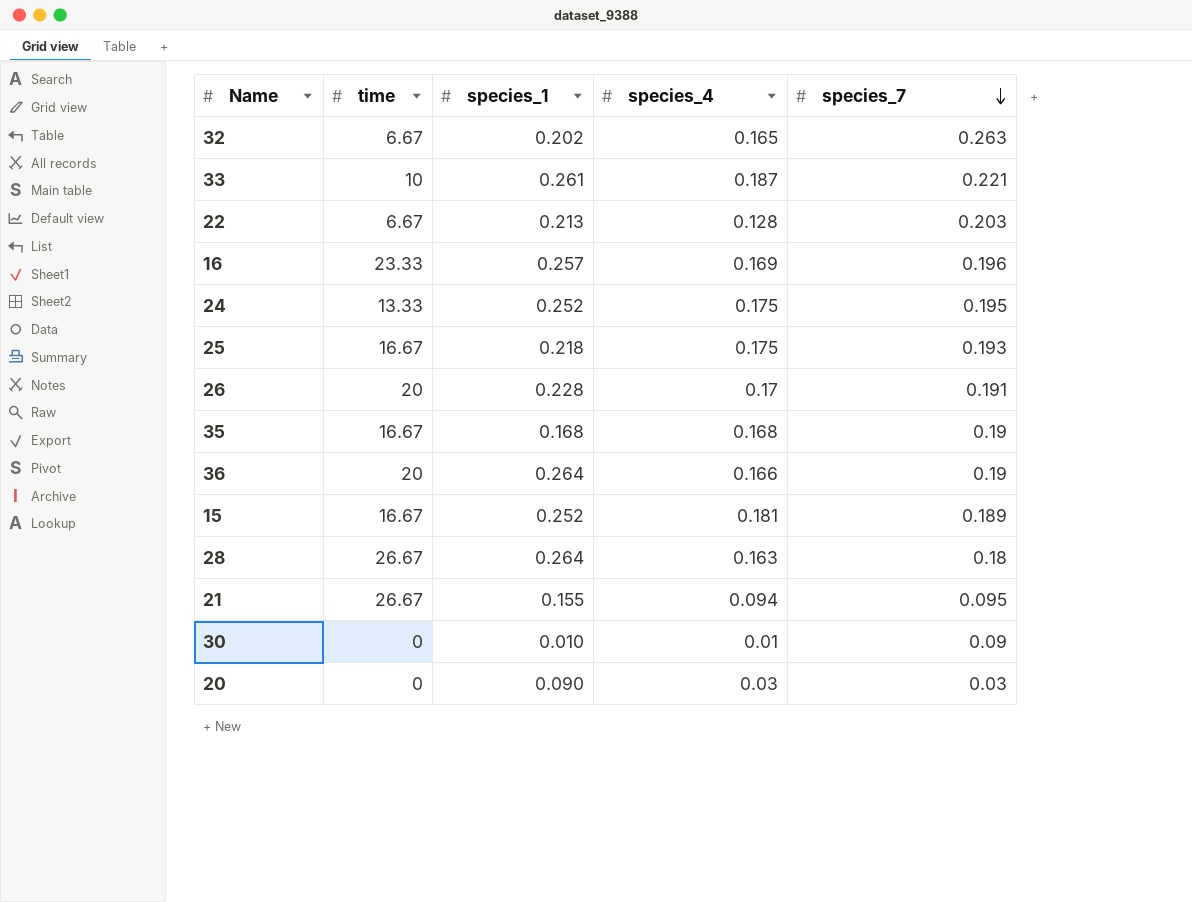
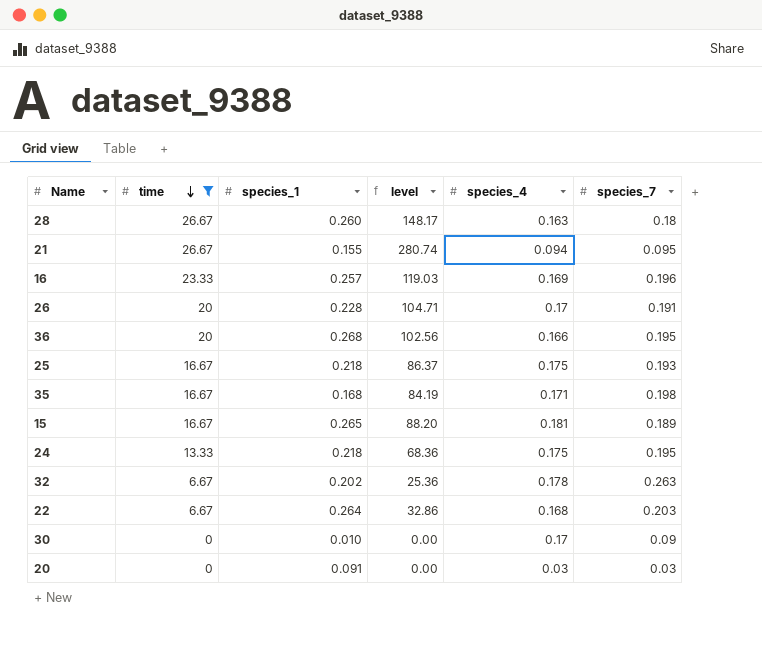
filter: none -> time != 10
row order: species_7 descending -> time descending
column level | formula: none -> [time] / [species_7]
28 | species_1: 0.264 -> 0.260
36 | species_1: 0.264 -> 0.268
36 | species_7: 0.19 -> 0.195
35 | species_4: 0.168 -> 0.171
35 | species_7: 0.19 -> 0.198
15 | species_1: 0.252 -> 0.265
24 | species_1: 0.252 -> 0.218
32 | species_4: 0.165 -> 0.178
22 | species_1: 0.213 -> 0.264
22 | species_4: 0.128 -> 0.168
30 | species_4: 0.01 -> 0.17
20 | species_1: 0.090 -> 0.091

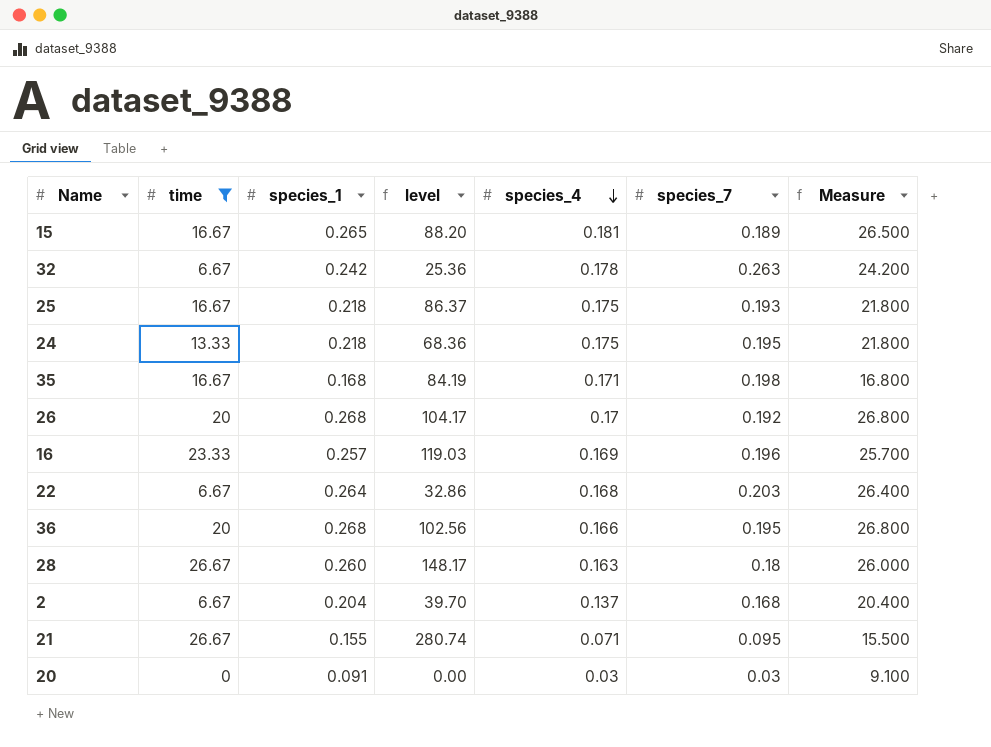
row order: time descending -> species_4 descending
column Measure | formula: none -> [species_1] * 100
row 30: 0 | 0.010 | 0.00 | 0.17 | 0.09 -> none
32 | species_1: 0.202 -> 0.242
26 | species_1: 0.228 -> 0.268
26 | level: 104.71 -> 104.17
26 | species_7: 0.191 -> 0.192
row 2: none -> 6.67 | 0.204 | 39.70 | 0.137 | 0.168 | 20.400
21 | species_4: 0.094 -> 0.071

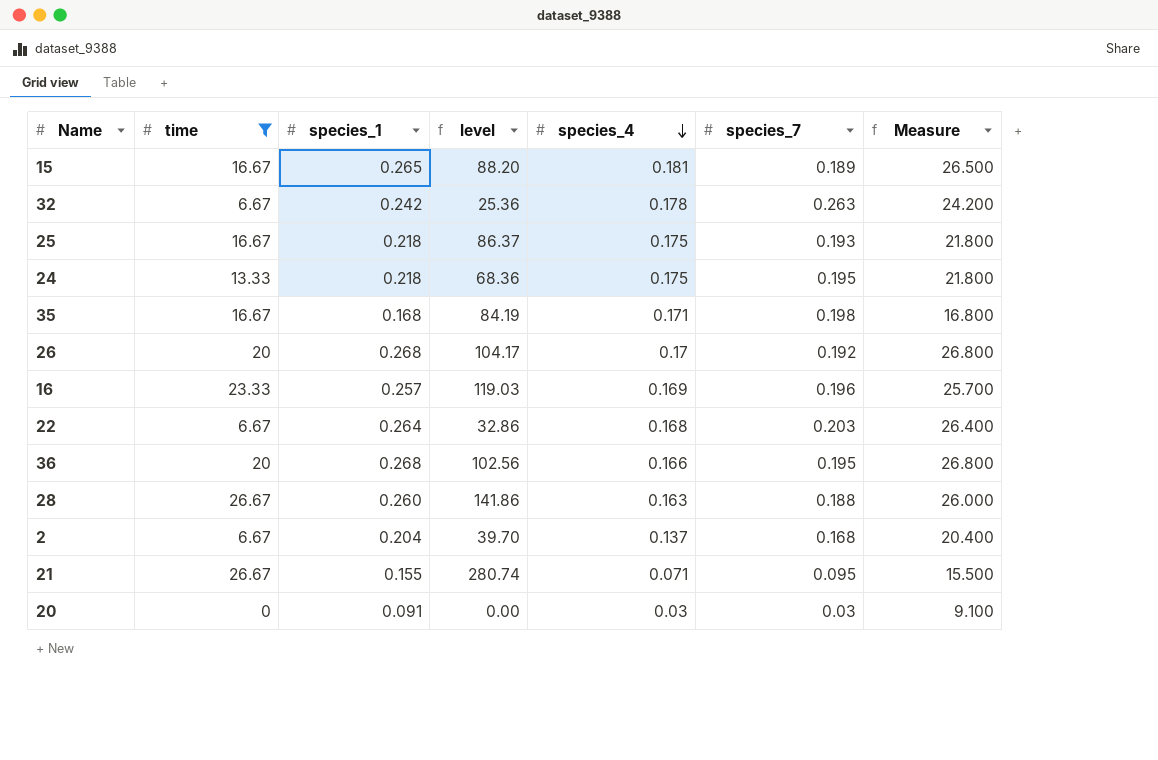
28 | level: 148.17 -> 141.86
28 | species_7: 0.18 -> 0.188

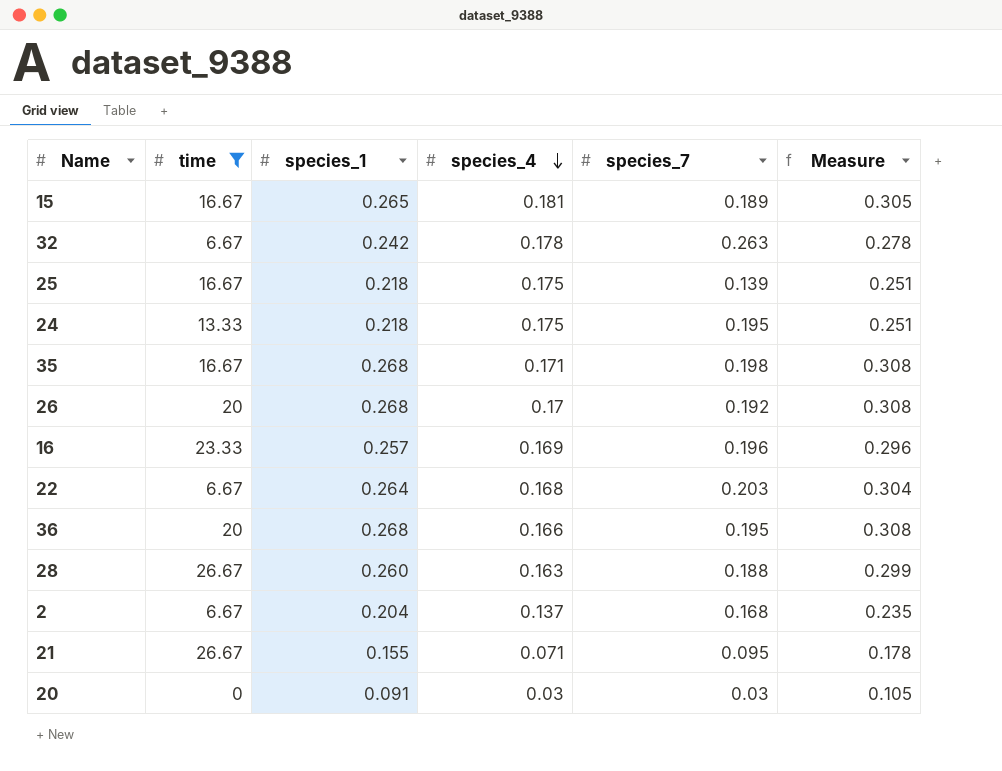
column level | formula: [time] / [species_7] -> none
column Measure | formula: [species_1] * 100 -> [species_1] * 1.15
25 | species_7: 0.193 -> 0.139
35 | species_1: 0.168 -> 0.268

